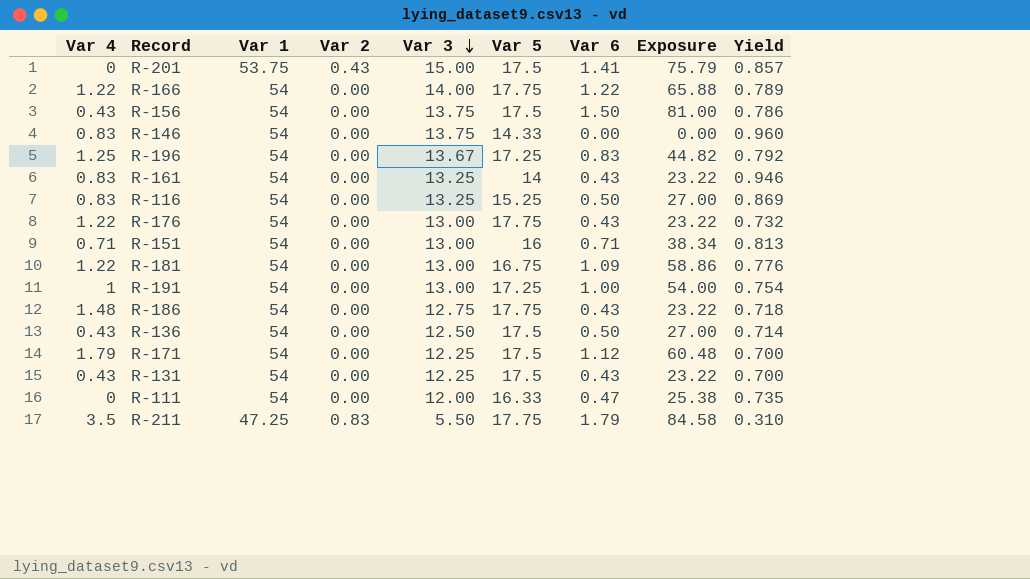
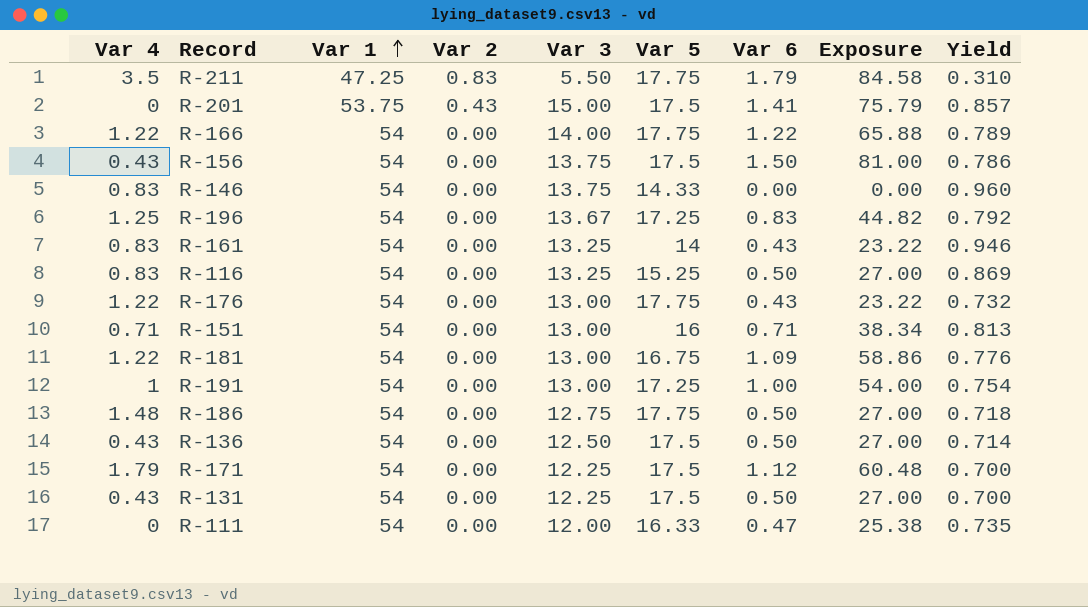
row order: Var 3 descending -> Var 1 ascending
R-186 | Var 6: 0.43 -> 0.50
R-186 | Exposure: 23.22 -> 27.00
R-131 | Var 6: 0.43 -> 0.50
R-131 | Exposure: 23.22 -> 27.00

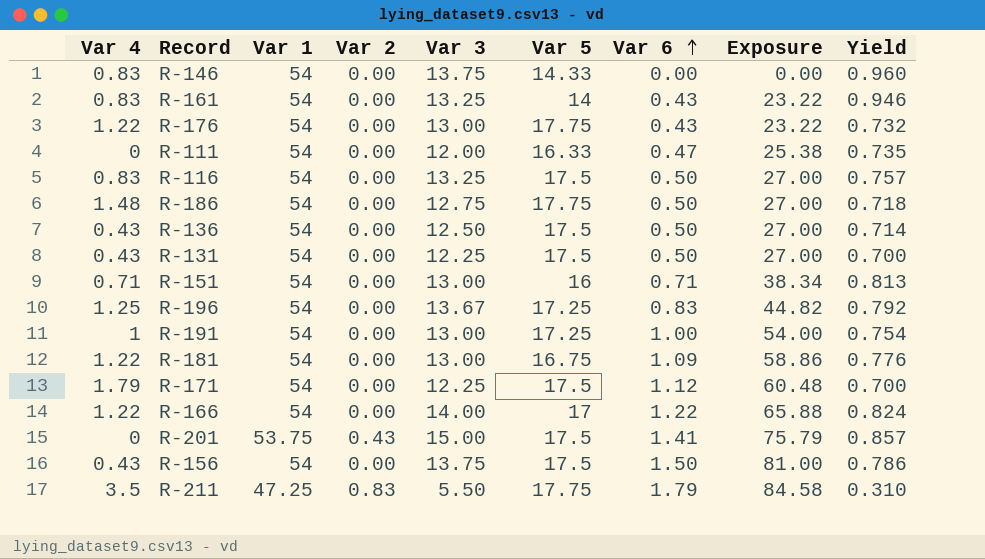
row order: Var 1 ascending -> Var 6 ascending
R-116 | Var 5: 15.25 -> 17.5
R-116 | Yield: 0.869 -> 0.757
R-166 | Var 5: 17.75 -> 17
R-166 | Yield: 0.789 -> 0.824

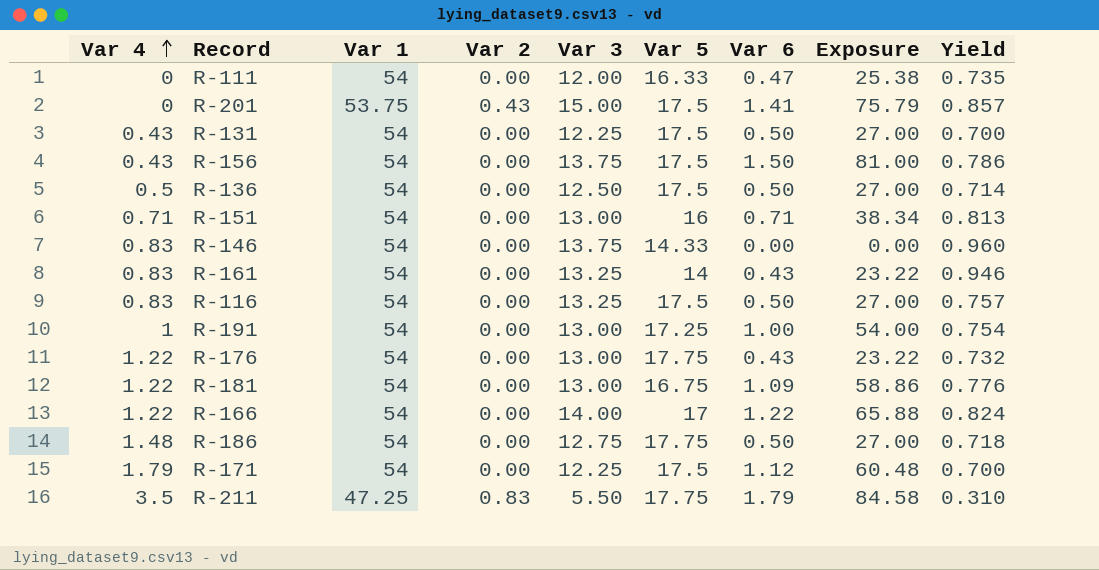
row order: Var 6 ascending -> Var 4 ascending
row R-196: 1.25 | 54 | 0.00 | 13.67 | 17.25 | 0.83 | 44.82 | 0.792 -> none
R-136 | Var 4: 0.43 -> 0.5

